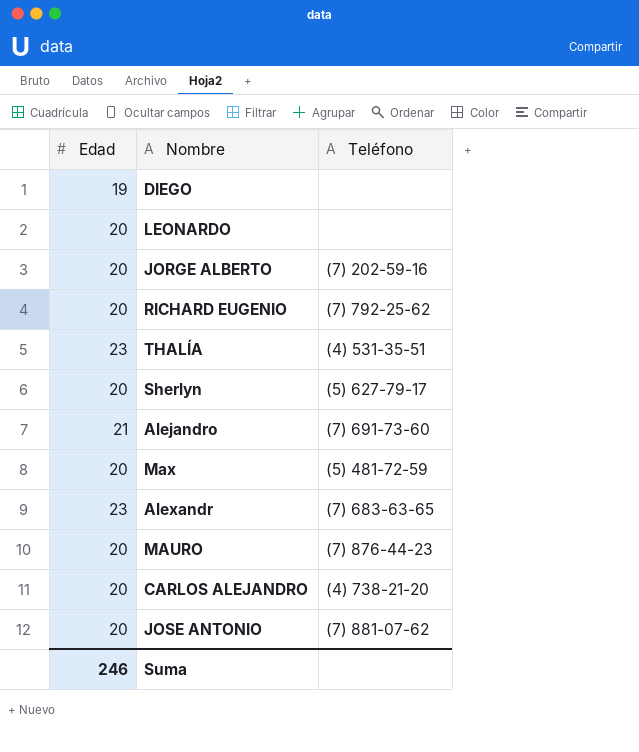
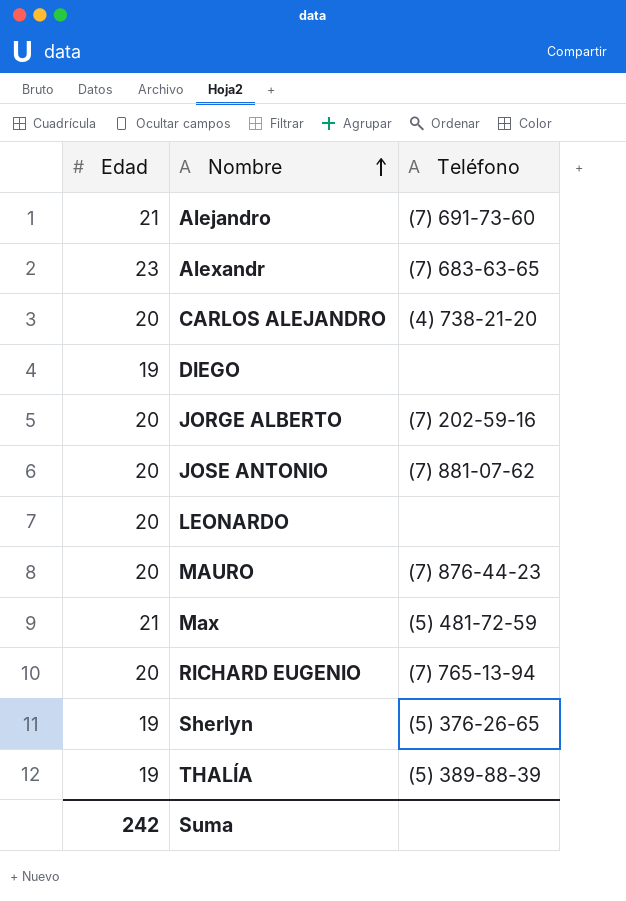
row order: none -> Nombre ascending
Max | Edad: 20 -> 21
RICHARD EUGENIO | Teléfono: (7) 792-25-62 -> (7) 765-13-94
Sherlyn | Edad: 20 -> 19
Sherlyn | Teléfono: (5) 627-79-17 -> (5) 376-26-65
THALÍA | Edad: 23 -> 19
THALÍA | Teléfono: (4) 531-35-51 -> (5) 389-88-39
Suma | Edad: 246 -> 242

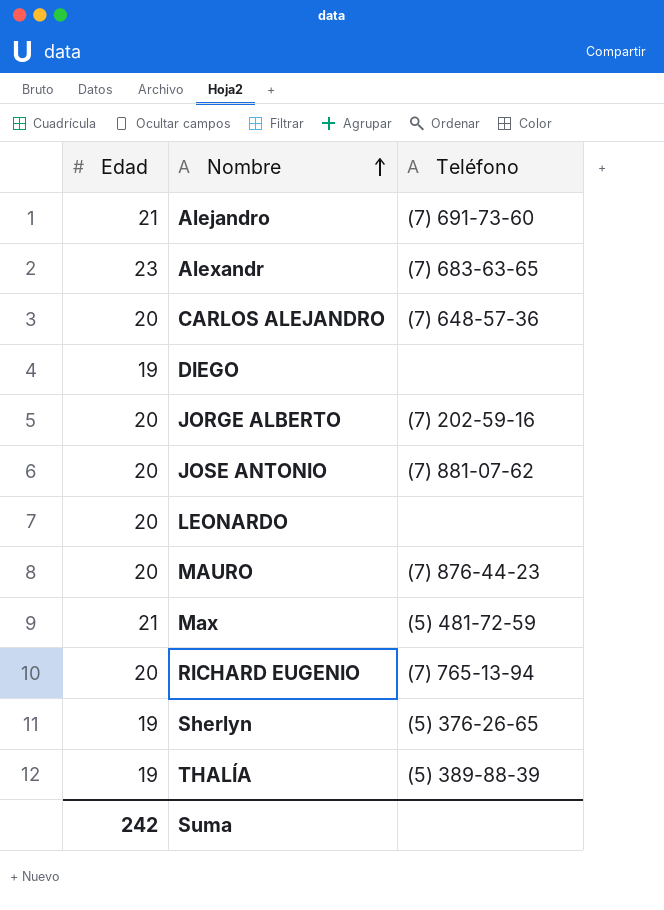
CARLOS ALEJANDRO | Teléfono: (4) 738-21-20 -> (7) 648-57-36

